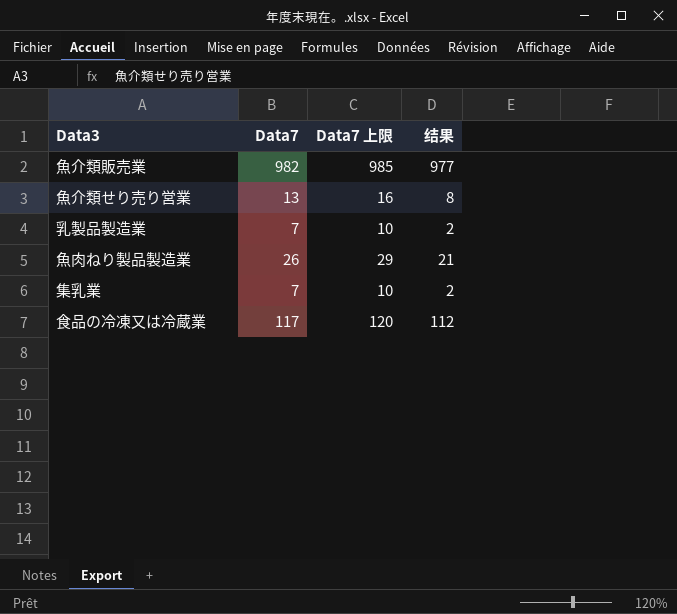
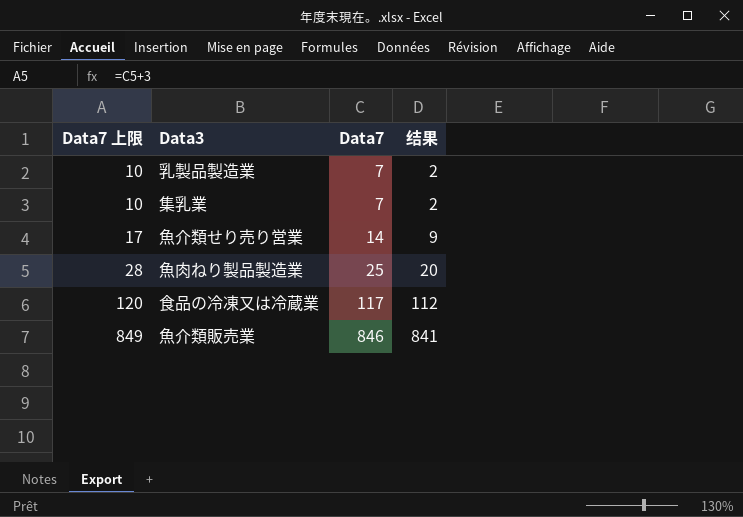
row order: none -> Data7 上限 ascending
column Data7 上限 | position: 3 -> 1
魚介類せり売り営業 | Data7 上限: 16 -> 17
魚介類せり売り営業 | Data7: 13 -> 14
魚介類せり売り営業 | 结果: 8 -> 9
魚肉ねり製品製造業 | Data7 上限: 29 -> 28
魚肉ねり製品製造業 | Data7: 26 -> 25
魚肉ねり製品製造業 | 结果: 21 -> 20
魚介類販売業 | Data7 上限: 985 -> 849
魚介類販売業 | Data7: 982 -> 846
魚介類販売業 | 结果: 977 -> 841

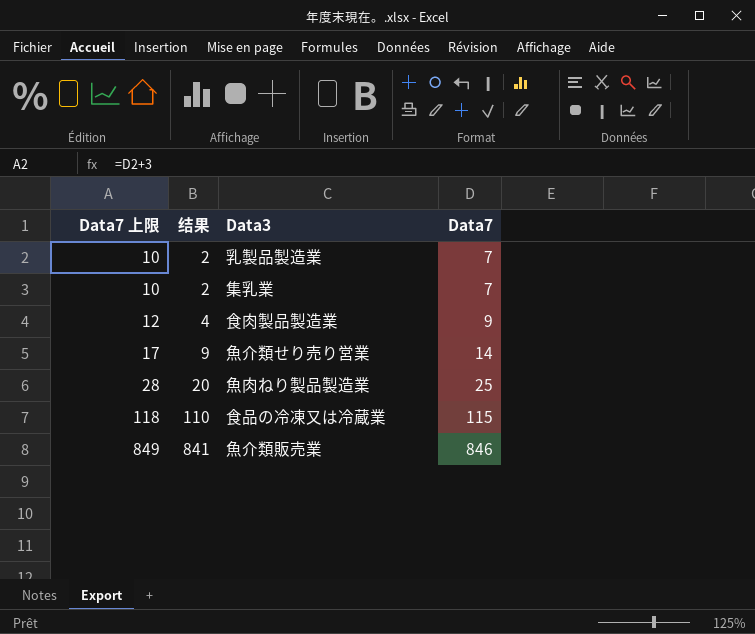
column 结果 | position: 4 -> 2
row 食肉製品製造業: none -> 12 | 4 | 9
食品の冷凍又は冷蔵業 | Data7 上限: 120 -> 118
食品の冷凍又は冷蔵業 | 结果: 112 -> 110
食品の冷凍又は冷蔵業 | Data7: 117 -> 115

